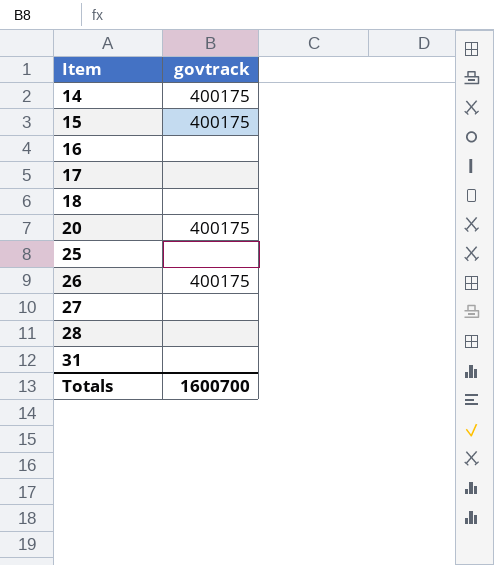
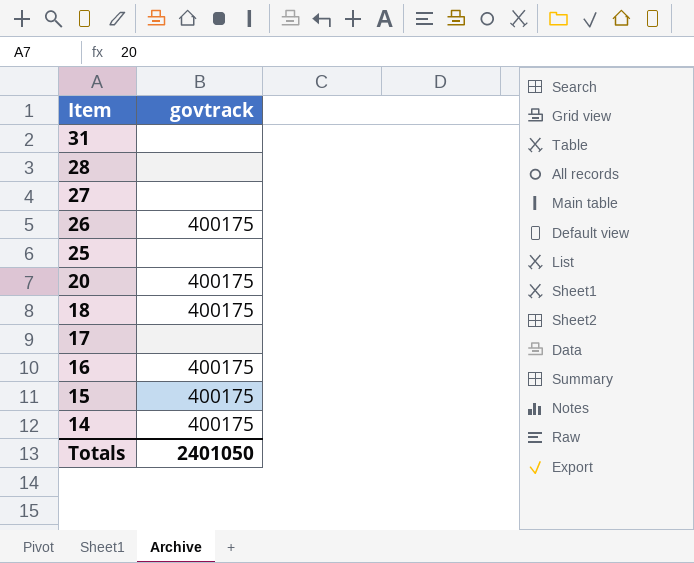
row order: Item ascending -> Item descending
18 | govtrack: none -> 400175
16 | govtrack: none -> 400175
Totals | govtrack: 1600700 -> 2401050

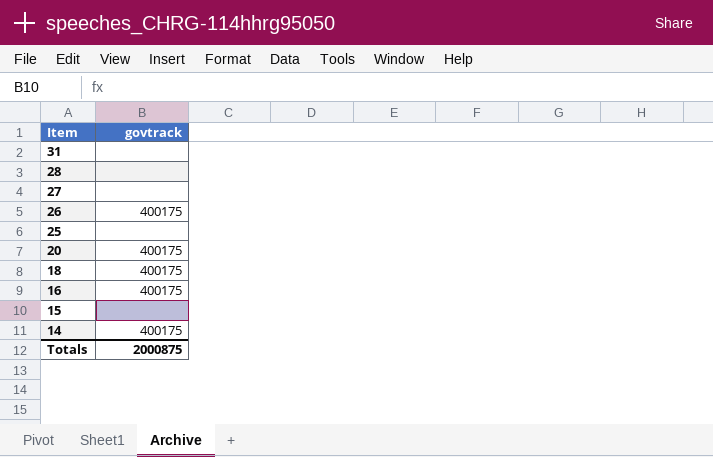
row 17: none -> none
15 | govtrack: 400175 -> none
Totals | govtrack: 2401050 -> 2000875

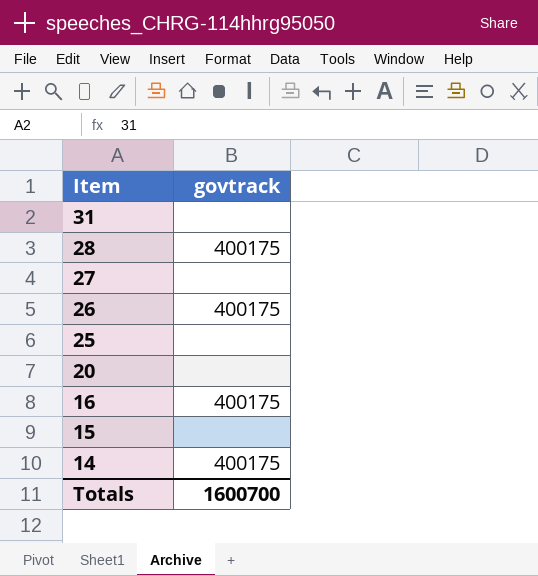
row 18: 400175 -> none
28 | govtrack: none -> 400175
20 | govtrack: 400175 -> none
Totals | govtrack: 2000875 -> 1600700

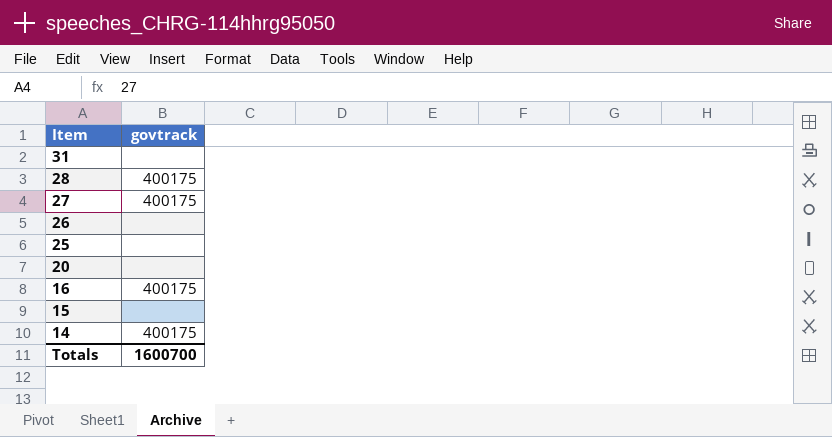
27 | govtrack: none -> 400175
26 | govtrack: 400175 -> none

